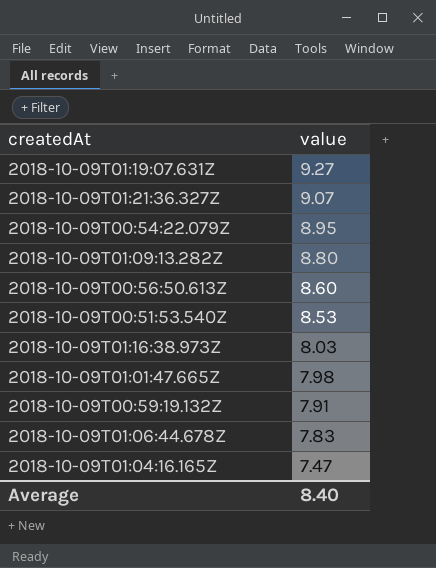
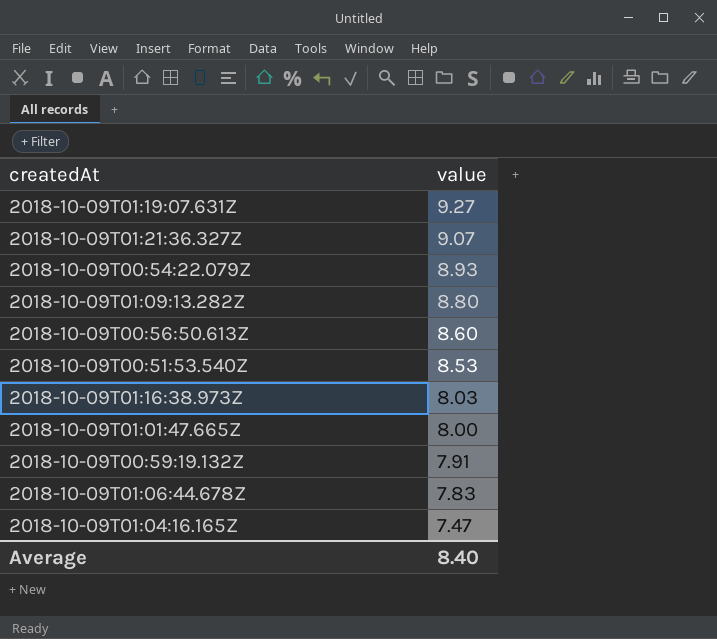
2018-10-09T00:54:22.079Z | value: 8.95 -> 8.93
2018-10-09T01:01:47.665Z | value: 7.98 -> 8.00

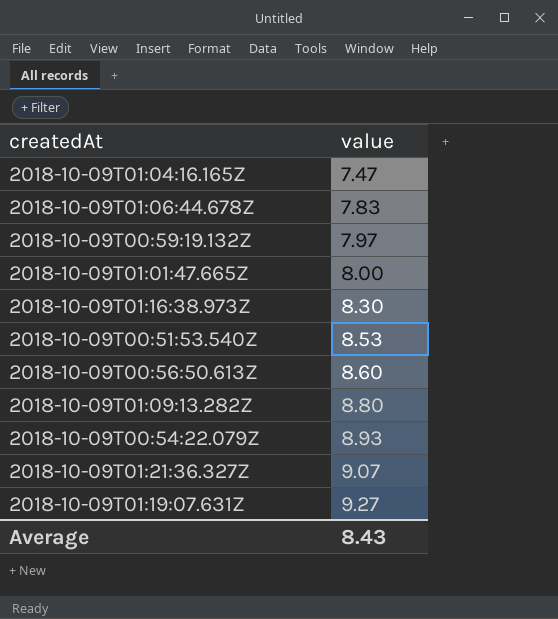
row order: value descending -> value ascending
2018-10-09T00:59:19.132Z | value: 7.91 -> 7.97
2018-10-09T01:16:38.973Z | value: 8.03 -> 8.30
Average | value: 8.40 -> 8.43

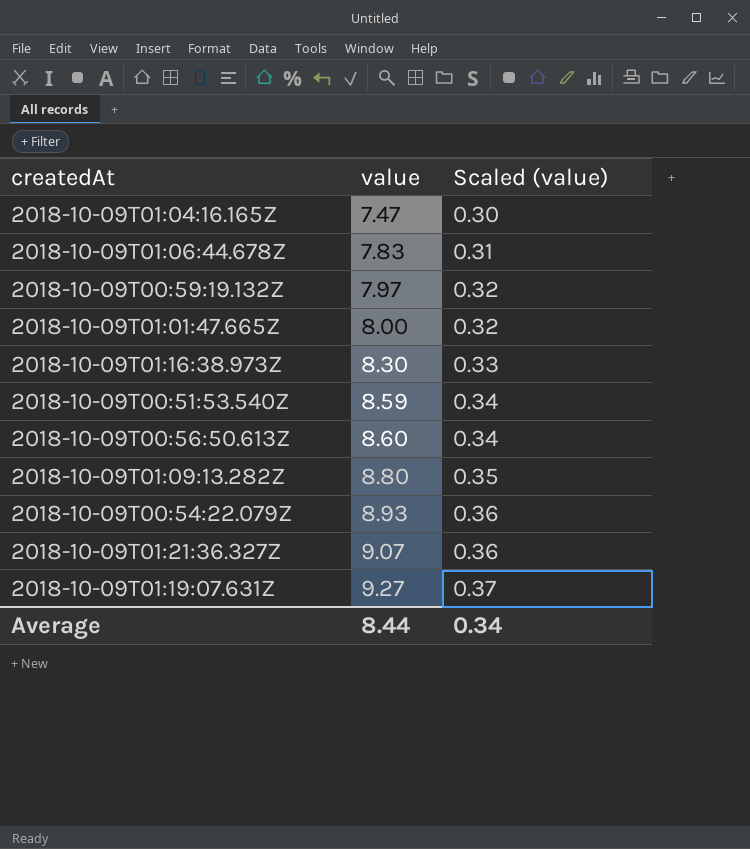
column Scaled (value) | formula: none -> [value] * 0.04
2018-10-09T00:51:53.540Z | value: 8.53 -> 8.59
Average | value: 8.43 -> 8.44

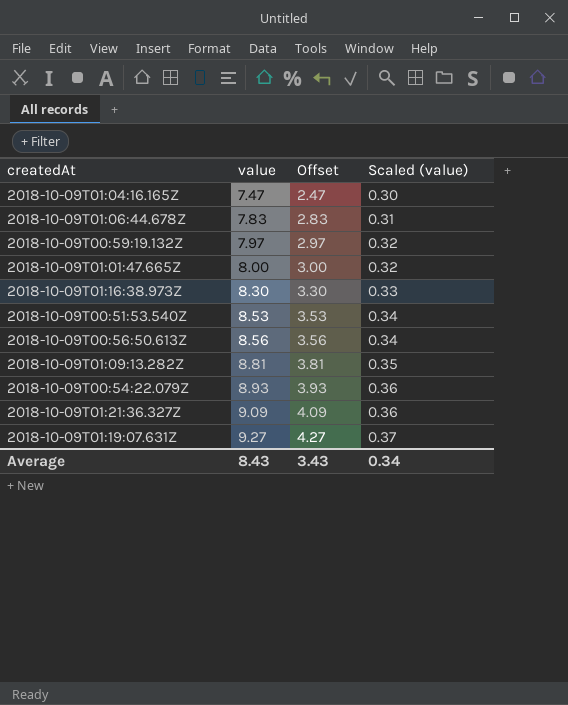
column Offset | formula: none -> [value] - 5
2018-10-09T00:51:53.540Z | value: 8.59 -> 8.53
2018-10-09T00:56:50.613Z | value: 8.60 -> 8.56
2018-10-09T01:09:13.282Z | value: 8.80 -> 8.81
2018-10-09T01:21:36.327Z | value: 9.07 -> 9.09
Average | value: 8.44 -> 8.43

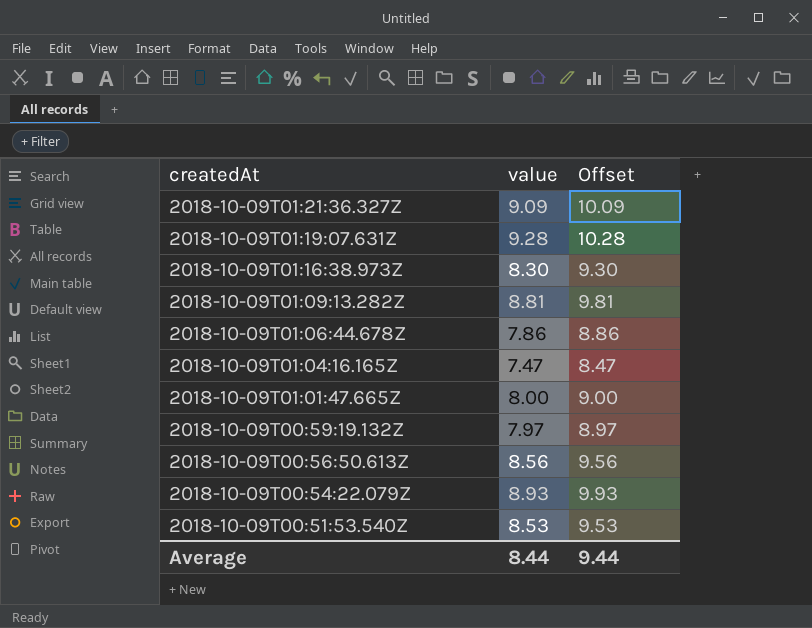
row order: value ascending -> createdAt descending
column Scaled (value) | formula: [value] * 0.04 -> none
column Offset | formula: [value] - 5 -> [value] + 1
2018-10-09T01:19:07.631Z | value: 9.27 -> 9.28
2018-10-09T01:06:44.678Z | value: 7.83 -> 7.86
Average | value: 8.43 -> 8.44
Average | Offset: 3.43 -> 9.44

